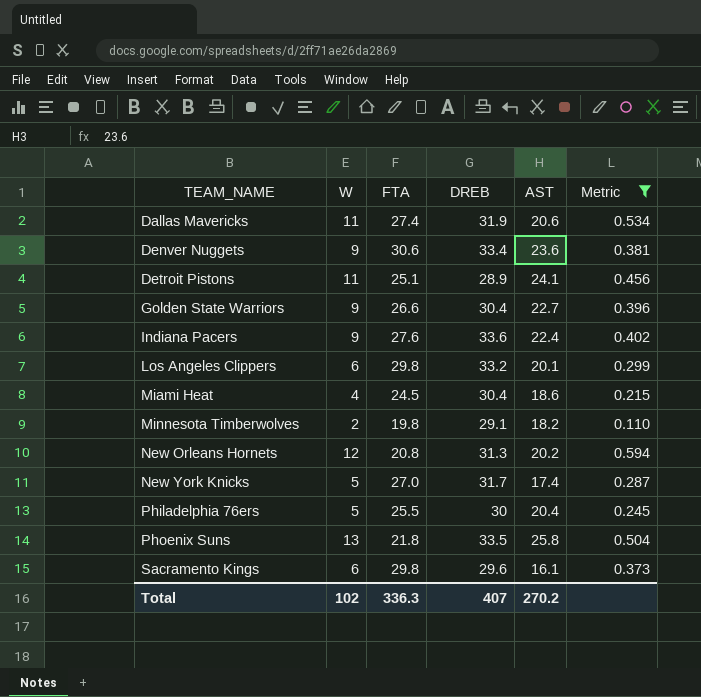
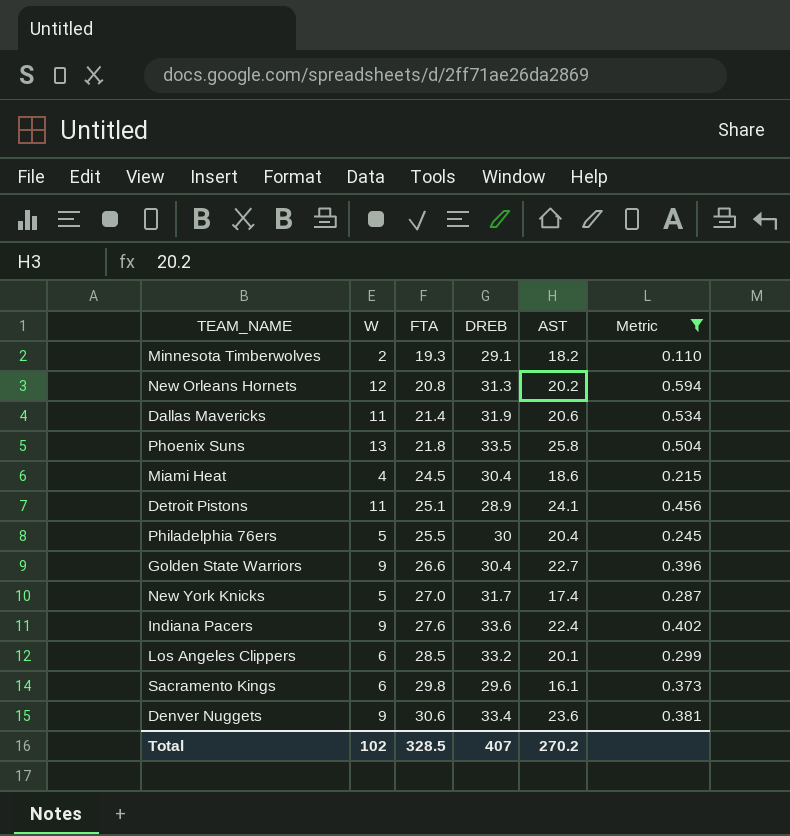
row order: TEAM_NAME ascending -> FTA ascending
Minnesota Timberwolves | FTA: 19.8 -> 19.3
Dallas Mavericks | FTA: 27.4 -> 21.4
Los Angeles Clippers | FTA: 29.8 -> 28.5
Total | FTA: 336.3 -> 328.5

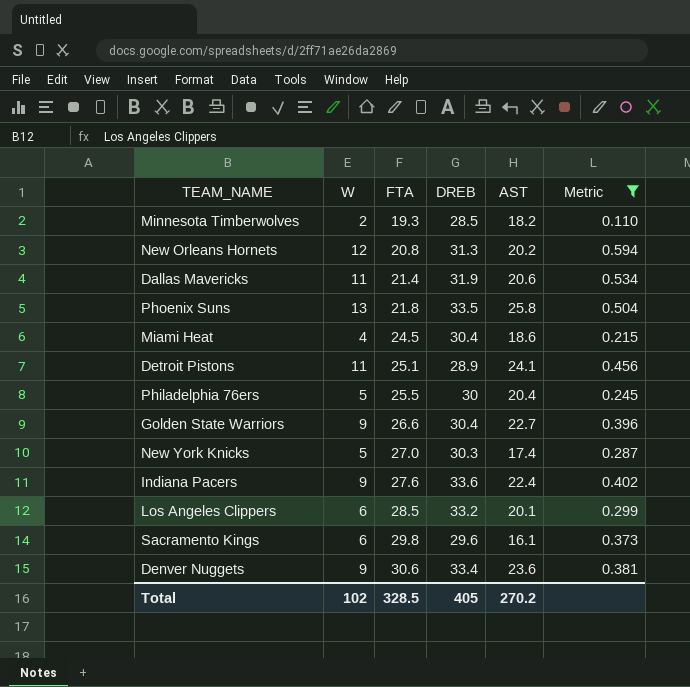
Minnesota Timberwolves | DREB: 29.1 -> 28.5
New York Knicks | DREB: 31.7 -> 30.3
Total | DREB: 407 -> 405

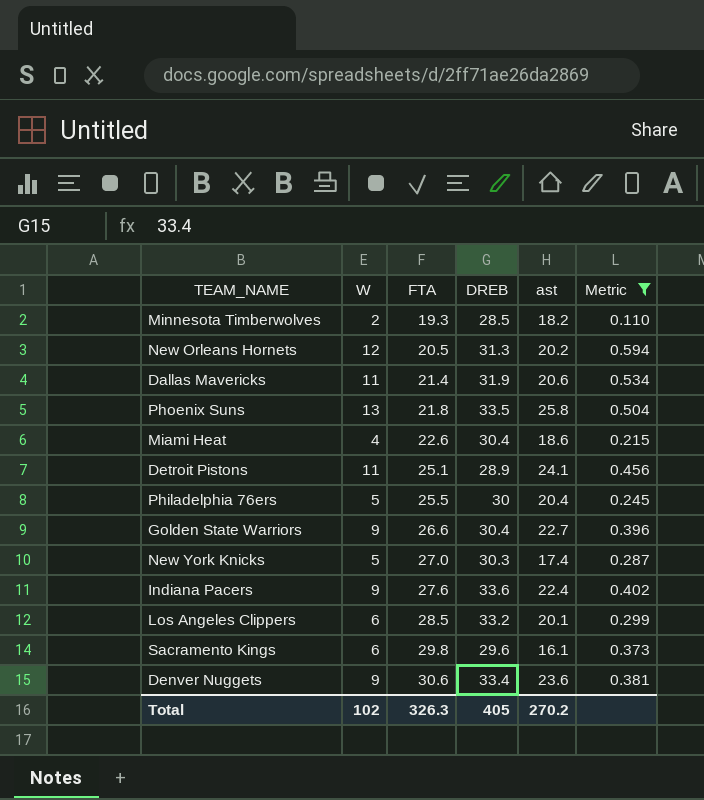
column name: AST -> ast
New Orleans Hornets | FTA: 20.8 -> 20.5
Miami Heat | FTA: 24.5 -> 22.6
Total | FTA: 328.5 -> 326.3

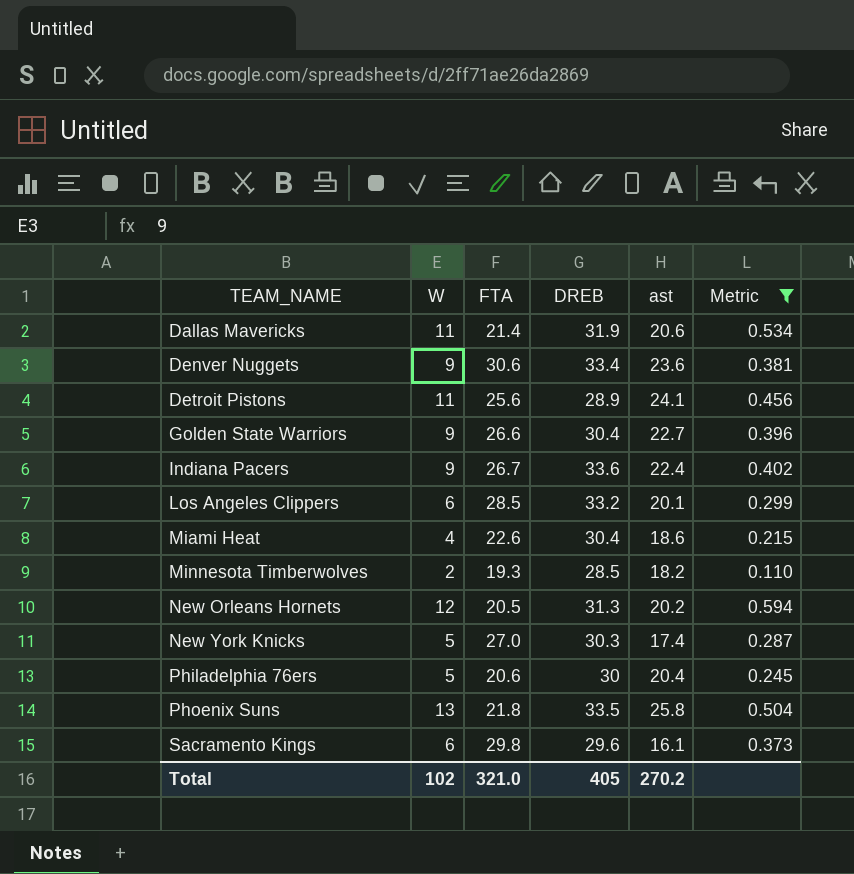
row order: FTA ascending -> TEAM_NAME ascending
Detroit Pistons | FTA: 25.1 -> 25.6
Indiana Pacers | FTA: 27.6 -> 26.7
Philadelphia 76ers | FTA: 25.5 -> 20.6
Total | FTA: 326.3 -> 321.0

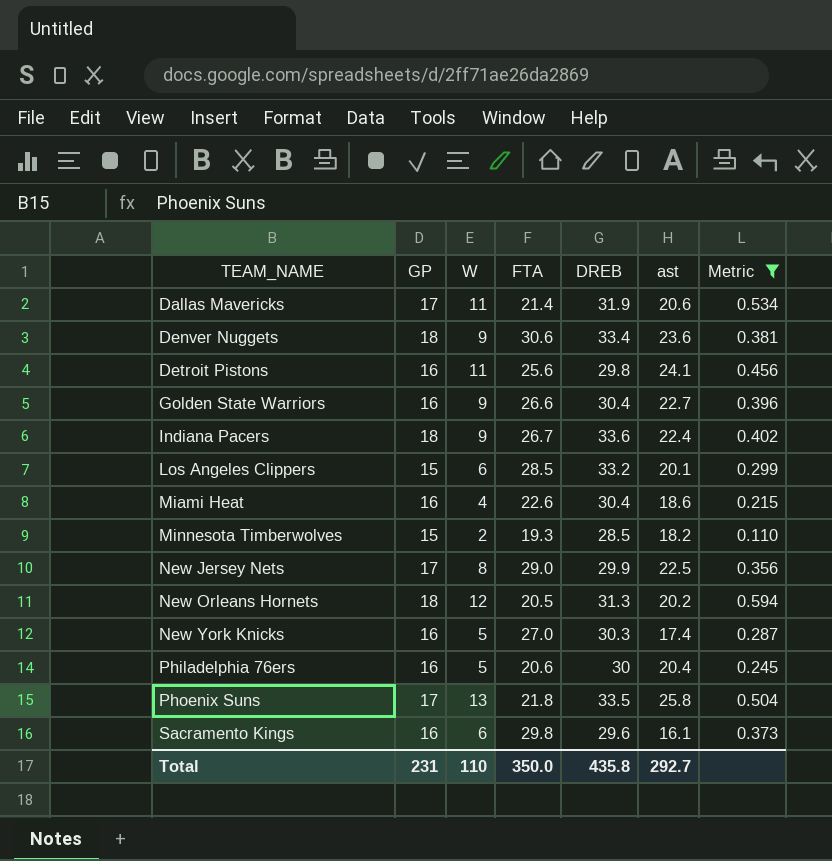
column GP | position: none -> 2
Detroit Pistons | DREB: 28.9 -> 29.8
row New Jersey Nets: none -> 17 | 8 | 29.0 | 29.9 | 22.5 | 0.356
Total | W: 102 -> 110
Total | FTA: 321.0 -> 350.0
Total | DREB: 405 -> 435.8
Total | ast: 270.2 -> 292.7

